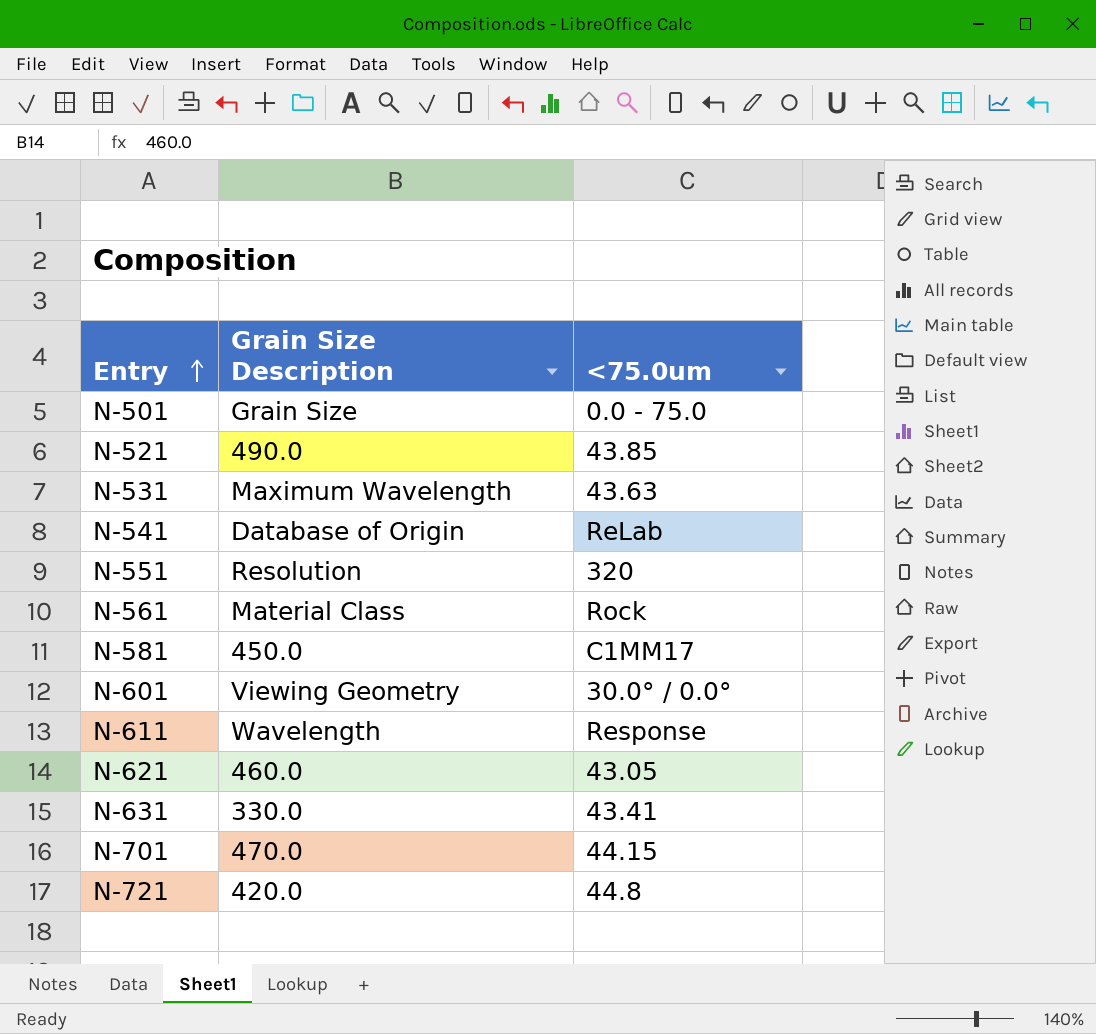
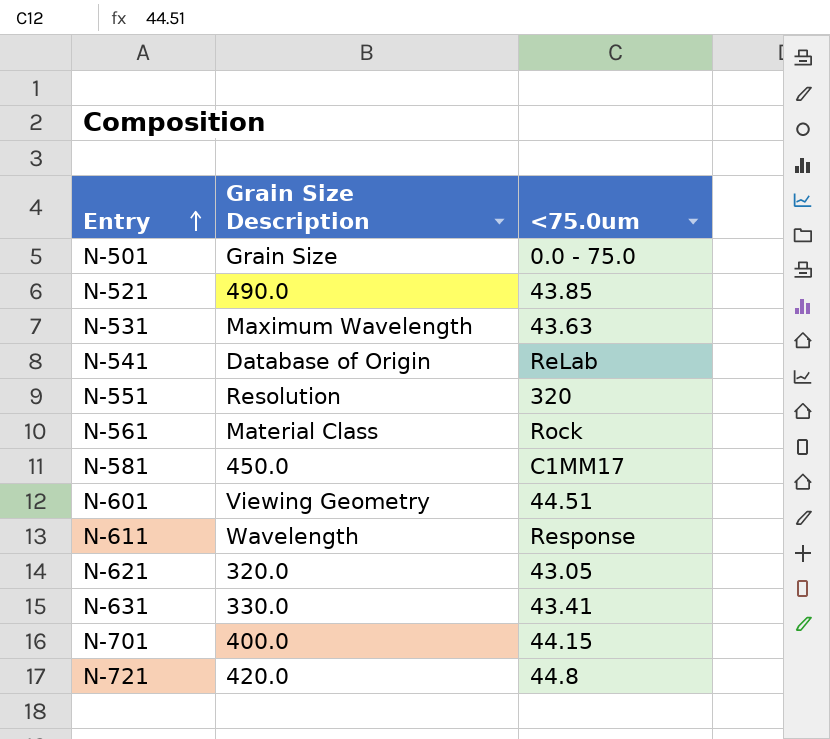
N-601 | <75.0um: 30.0° / 0.0° -> 44.51
N-621 | Grain Size Description: 460.0 -> 320.0
N-701 | Grain Size Description: 470.0 -> 400.0

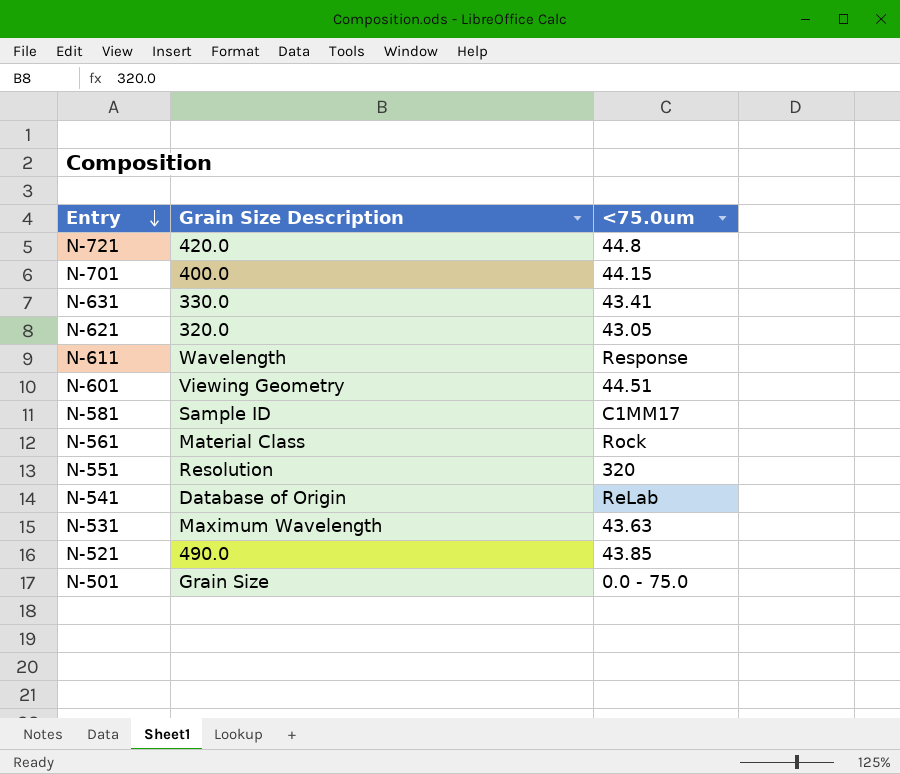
row order: Entry ascending -> Entry descending
N-581 | Grain Size Description: 450.0 -> Sample ID

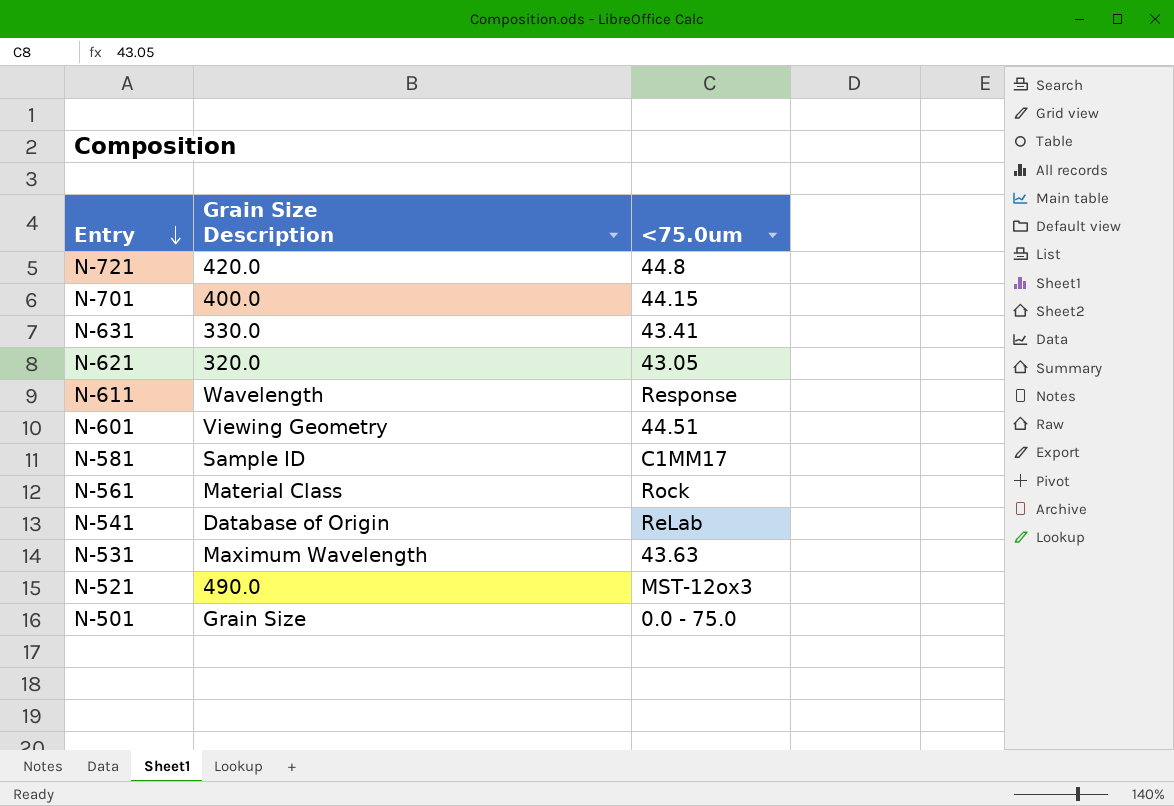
row N-551: Resolution | 320 -> none
N-521 | <75.0um: 43.85 -> MST-12ox3

